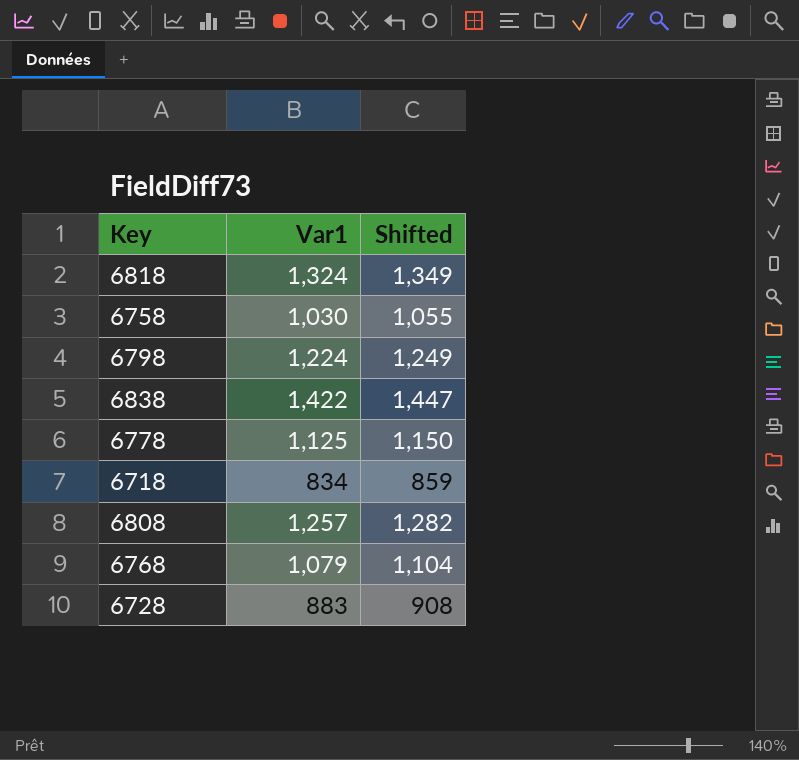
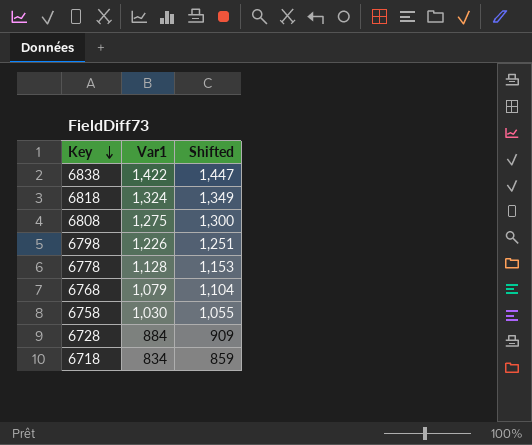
row order: none -> Key descending
6808 | Var1: 1,257 -> 1,275
6808 | Shifted: 1,282 -> 1,300
6798 | Var1: 1,224 -> 1,226
6798 | Shifted: 1,249 -> 1,251
6778 | Var1: 1,125 -> 1,128
6778 | Shifted: 1,150 -> 1,153
6728 | Var1: 883 -> 884
6728 | Shifted: 908 -> 909

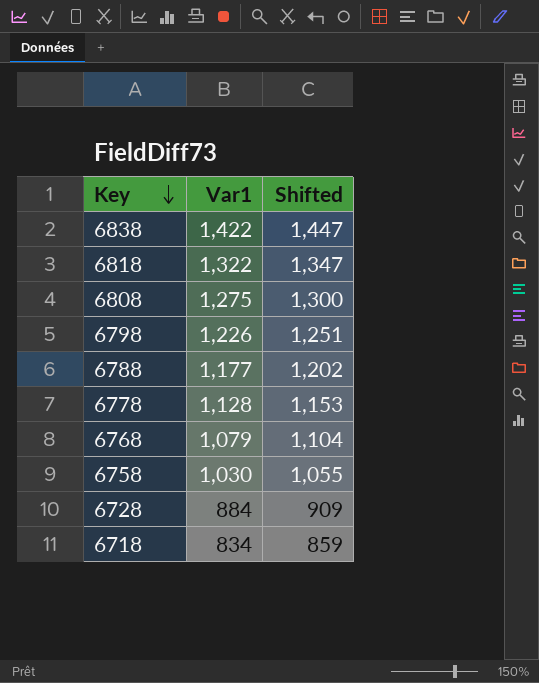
6818 | Var1: 1,324 -> 1,322
6818 | Shifted: 1,349 -> 1,347
row 6788: none -> 1,177 | 1,202

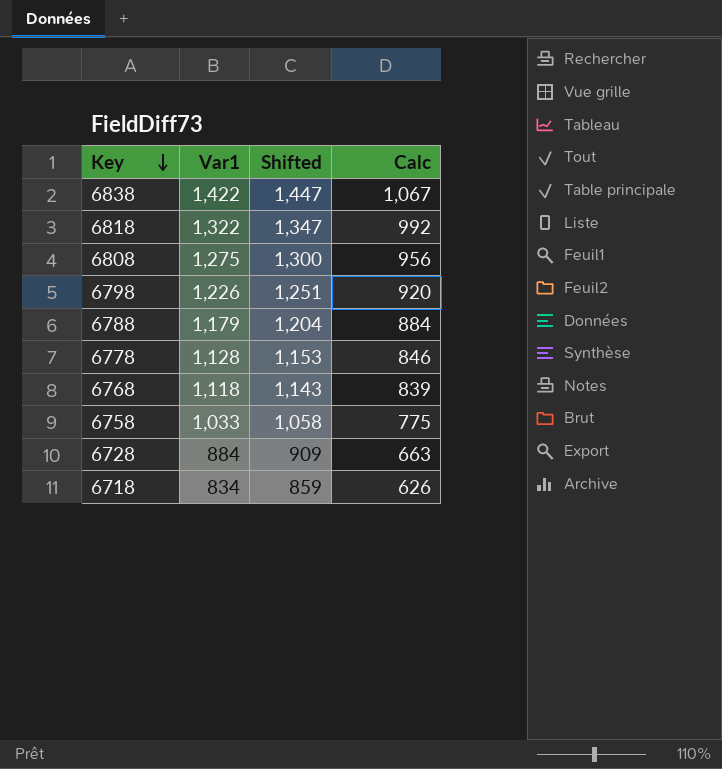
column Calc | formula: none -> [Var1] * 0.75
6788 | Var1: 1,177 -> 1,179
6788 | Shifted: 1,202 -> 1,204
6768 | Var1: 1,079 -> 1,118
6768 | Shifted: 1,104 -> 1,143
6758 | Var1: 1,030 -> 1,033
6758 | Shifted: 1,055 -> 1,058

